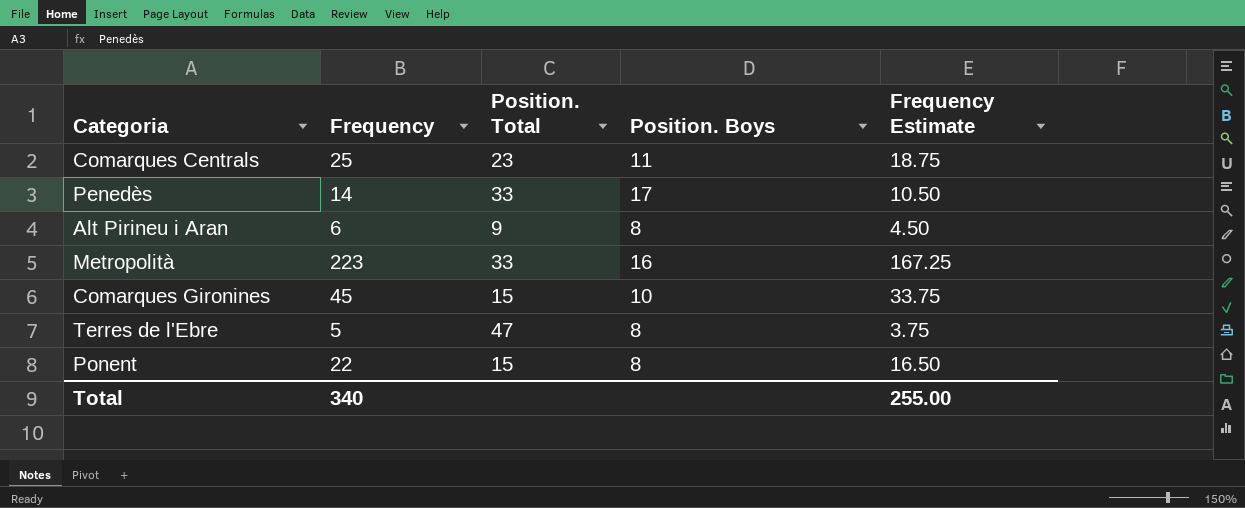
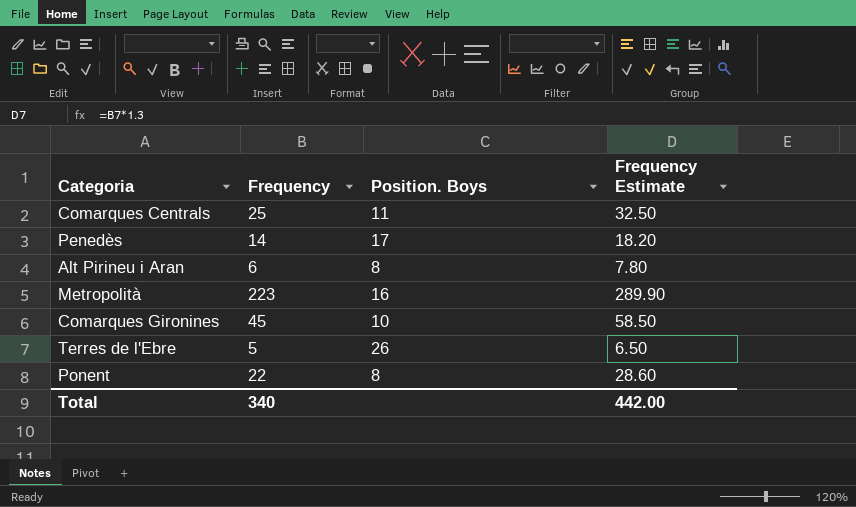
column Position. Total | position: 3 -> none
column Frequency Estimate | formula: [Frequency] * 0.75 -> [Frequency] * 1.3
Terres de l'Ebre | Position. Boys: 8 -> 26
Total | Frequency Estimate: 255.00 -> 442.00

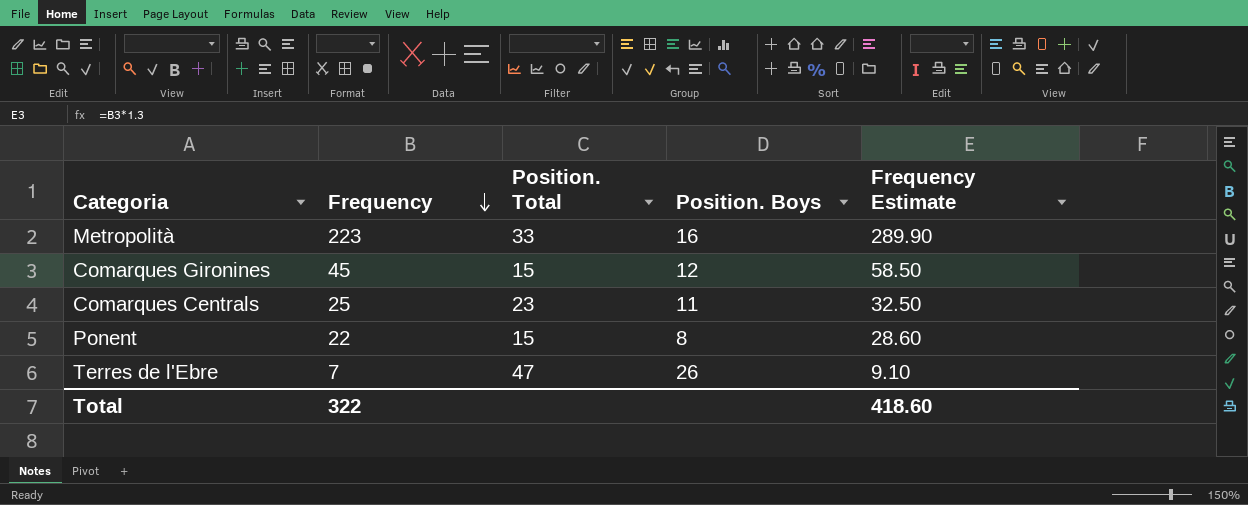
row order: none -> Frequency descending
column Position. Total | position: none -> 3
row Penedès: 14 | 17 | 18.20 -> none
row Alt Pirineu i Aran: 6 | 8 | 7.80 -> none
Comarques Gironines | Position. Boys: 10 -> 12
Terres de l'Ebre | Frequency: 5 -> 7
Terres de l'Ebre | Frequency Estimate: 6.50 -> 9.10
Total | Frequency: 340 -> 322
Total | Frequency Estimate: 442.00 -> 418.60

